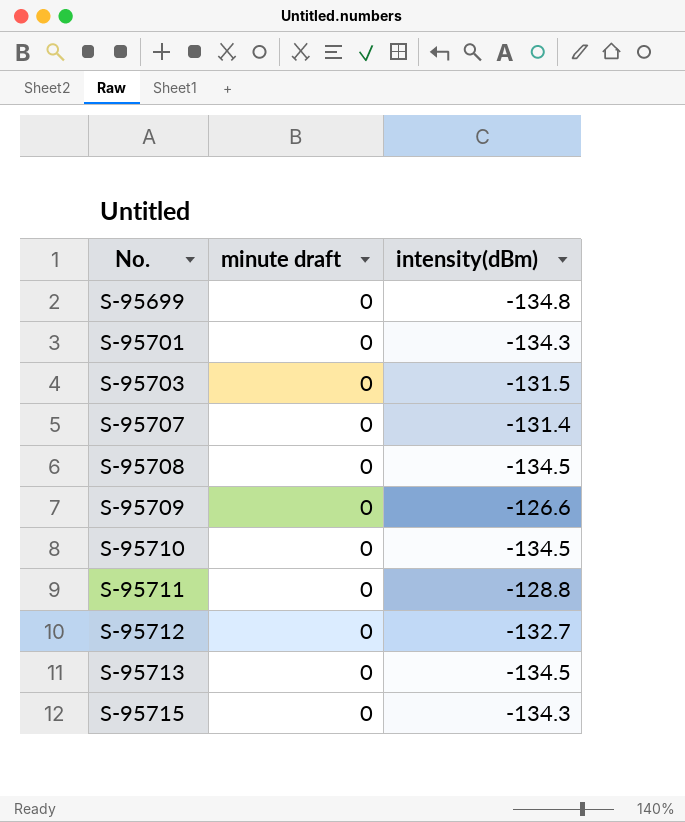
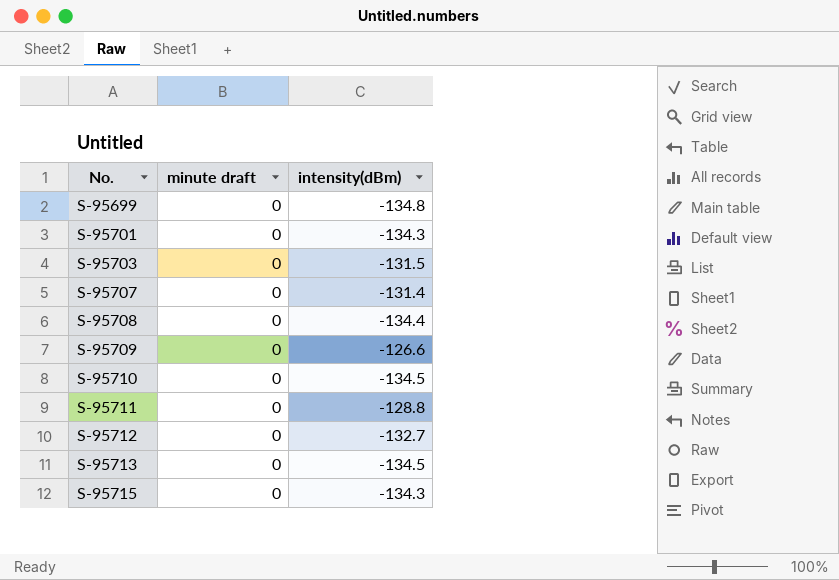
S-95708 | intensity(dBm): -134.5 -> -134.4

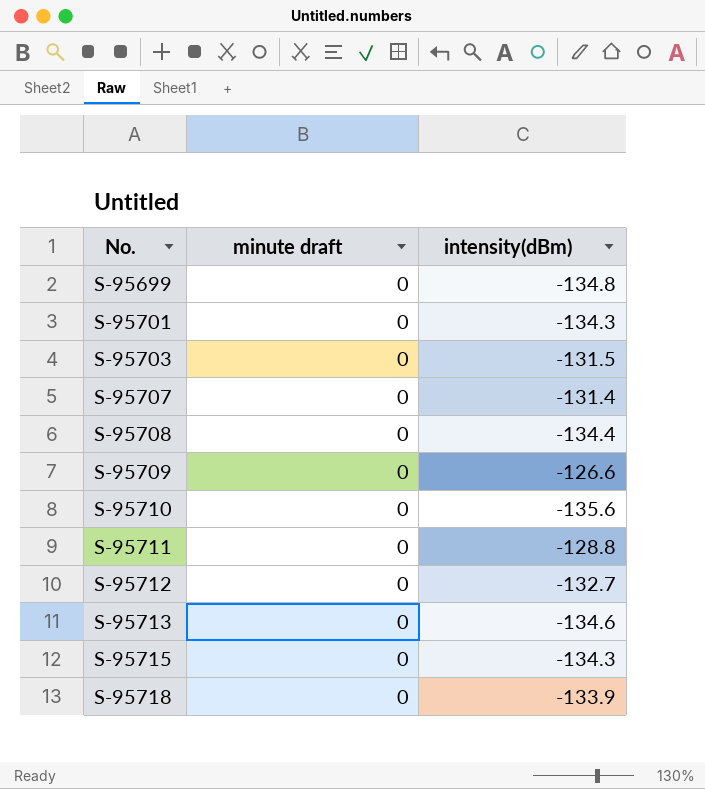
S-95710 | intensity(dBm): -134.5 -> -135.6
S-95713 | intensity(dBm): -134.5 -> -134.6
row S-95718: none -> 0 | -133.9

